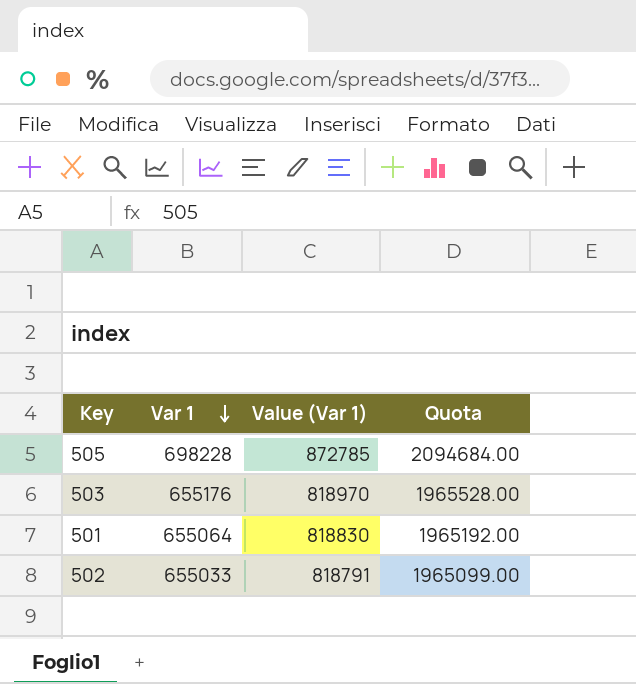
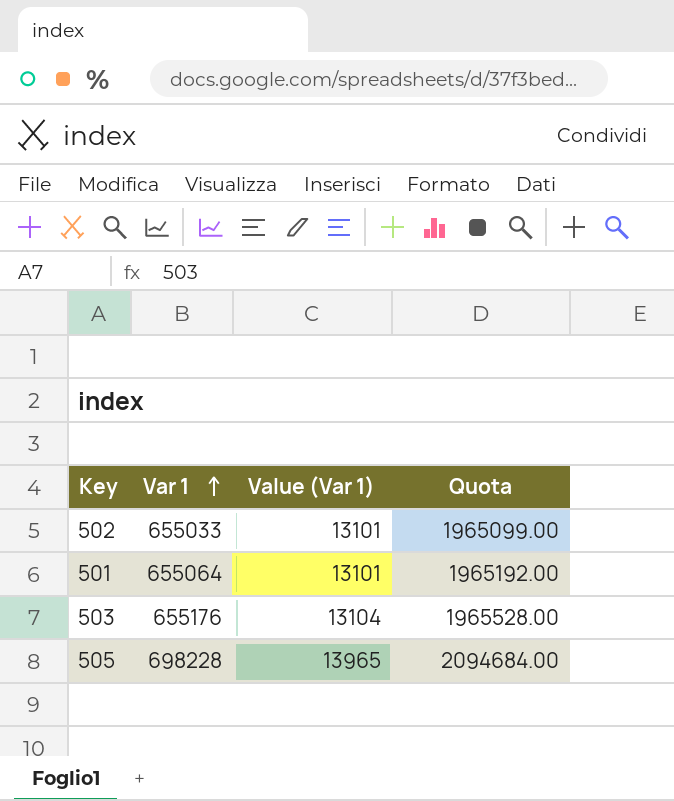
row order: Var 1 descending -> Var 1 ascending
column Value (Var 1) | formula: [Var 1] * 1.25 -> [Var 1] * 0.02

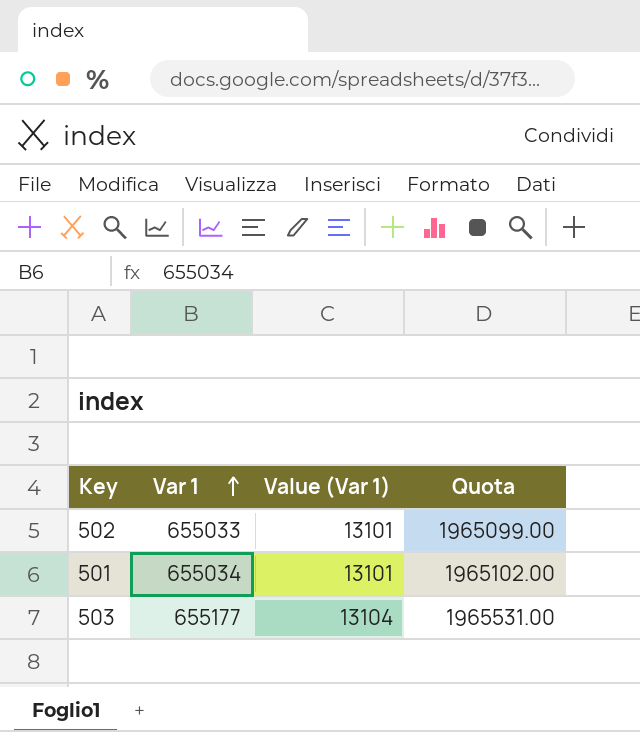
row 505: 698228 | 13965 | 2094684.00 -> none
501 | Var 1: 655064 -> 655034
501 | Quota: 1965192.00 -> 1965102.00
503 | Var 1: 655176 -> 655177
503 | Quota: 1965528.00 -> 1965531.00

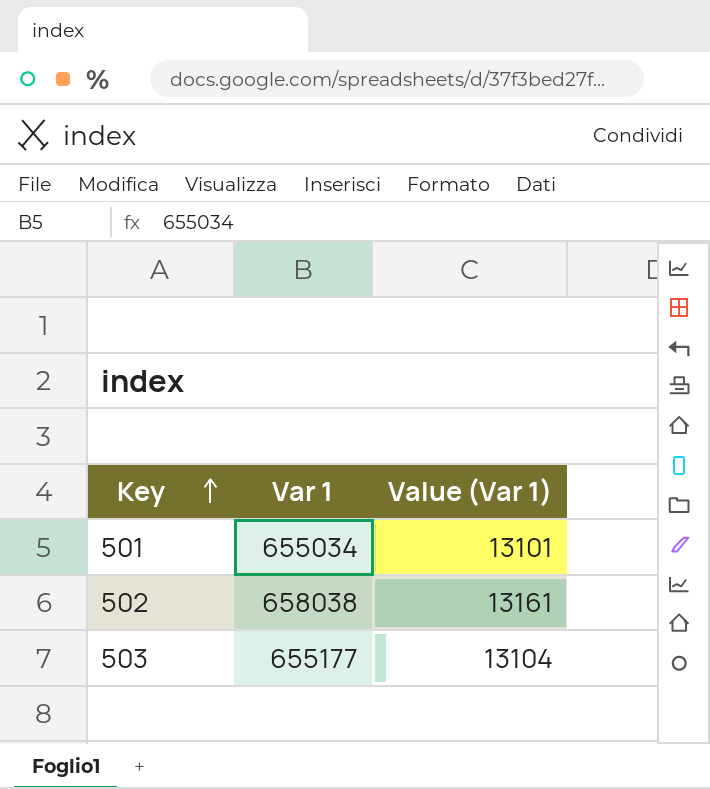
row order: Var 1 ascending -> Key ascending
column Quota | formula: [Var 1] * 3 -> none
502 | Var 1: 655033 -> 658038
502 | Value (Var 1): 13101 -> 13161

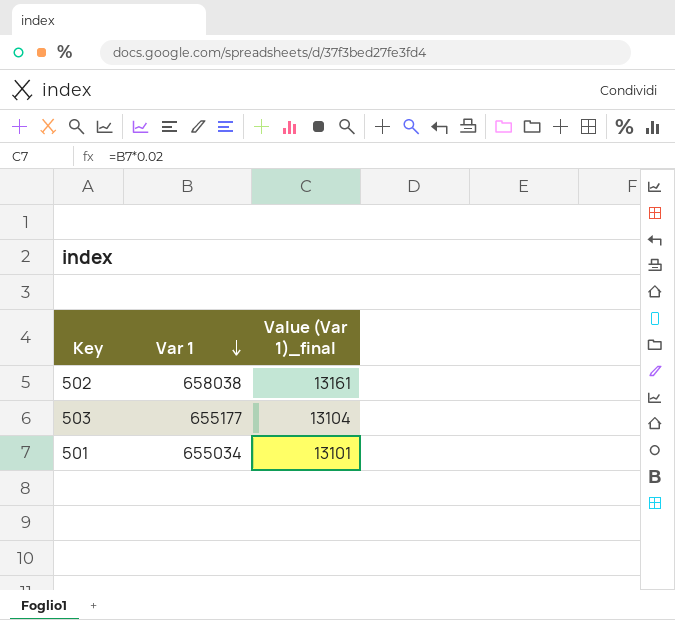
row order: Key ascending -> Var 1 descending
column name: Value (Var 1) -> Value (Var 1)_final

